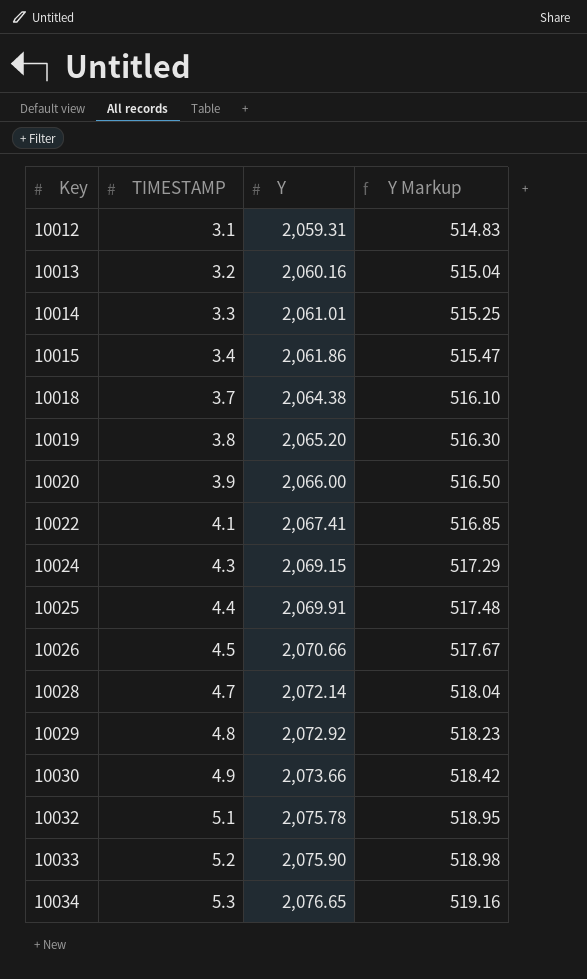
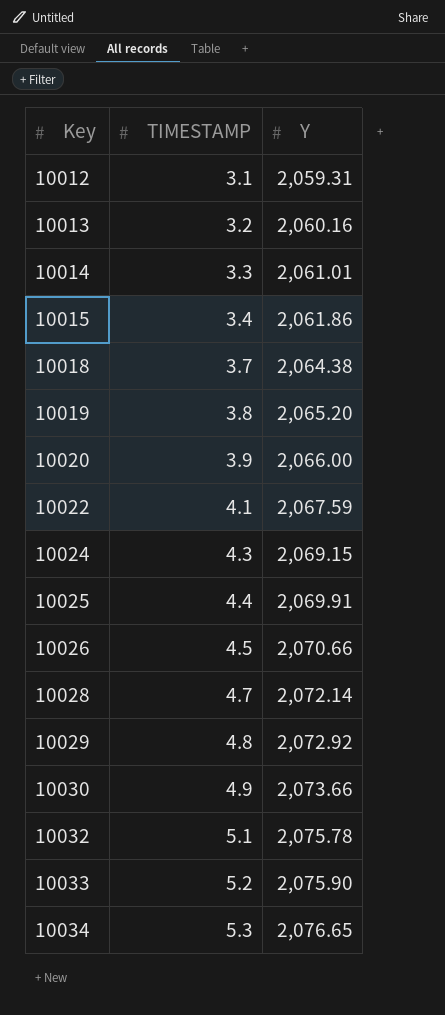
column Y Markup | formula: [Y] * 0.25 -> none
10022 | Y: 2,067.41 -> 2,067.59

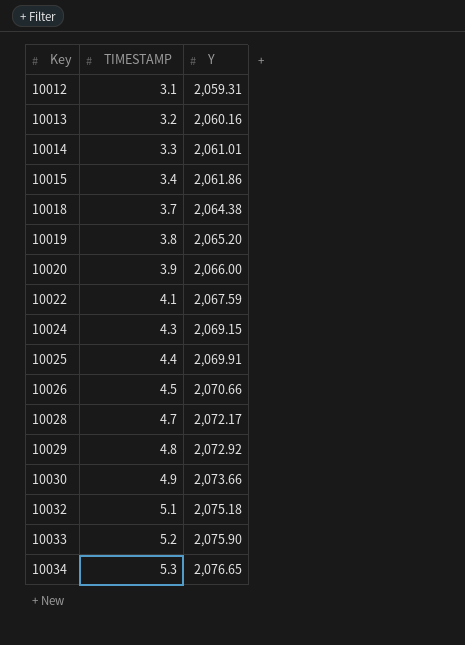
10028 | Y: 2,072.14 -> 2,072.17
10032 | Y: 2,075.78 -> 2,075.18

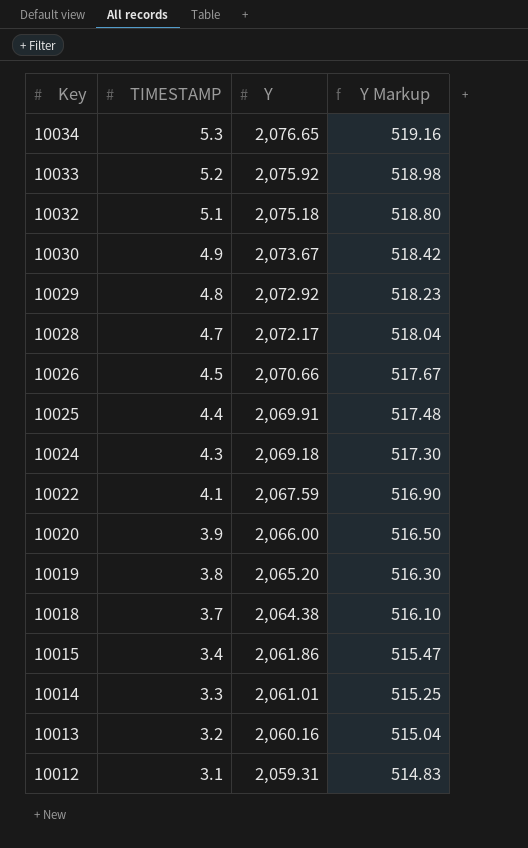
row order: Key ascending -> Key descending
column Y Markup | formula: none -> [Y] * 0.25
10033 | Y: 2,075.90 -> 2,075.92
10030 | Y: 2,073.66 -> 2,073.67
10024 | Y: 2,069.15 -> 2,069.18

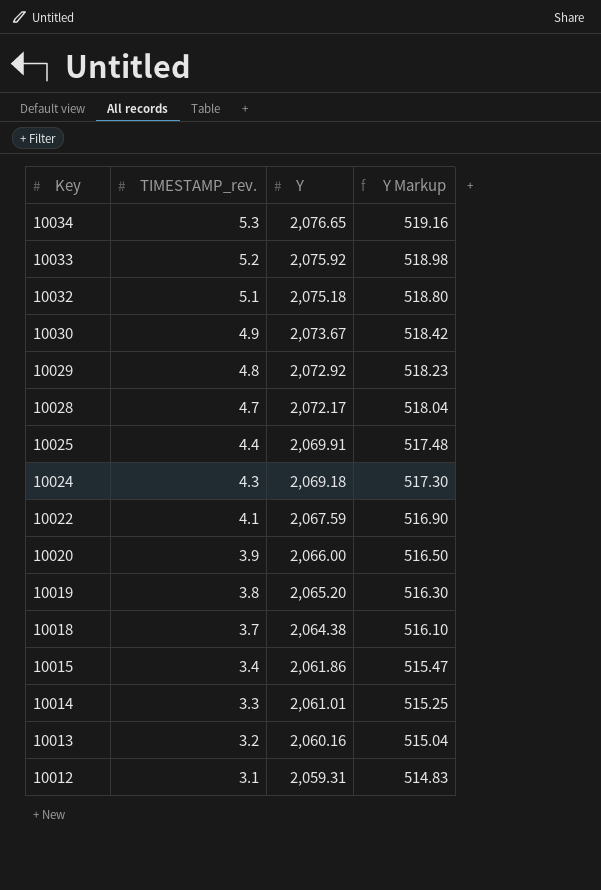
column name: TIMESTAMP -> TIMESTAMP_rev.
row 10026: 4.5 | 2,070.66 | 517.67 -> none

